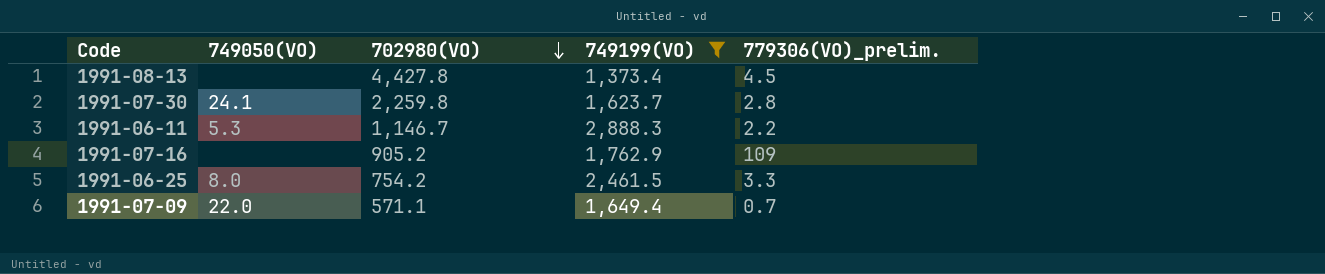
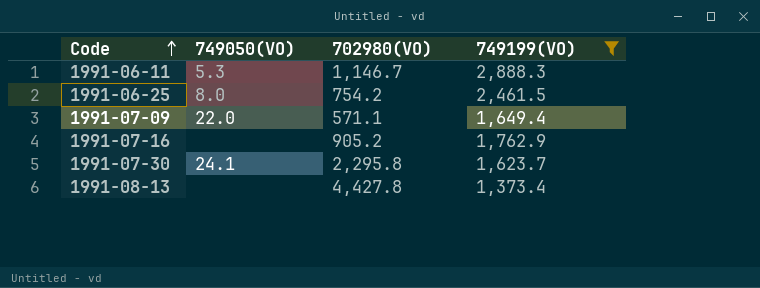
row order: 702980(VO) descending -> Code ascending
column 779306(VO)_prelim. | position: 5 -> none
1991-07-30 | 702980(VO): 2,259.8 -> 2,295.8

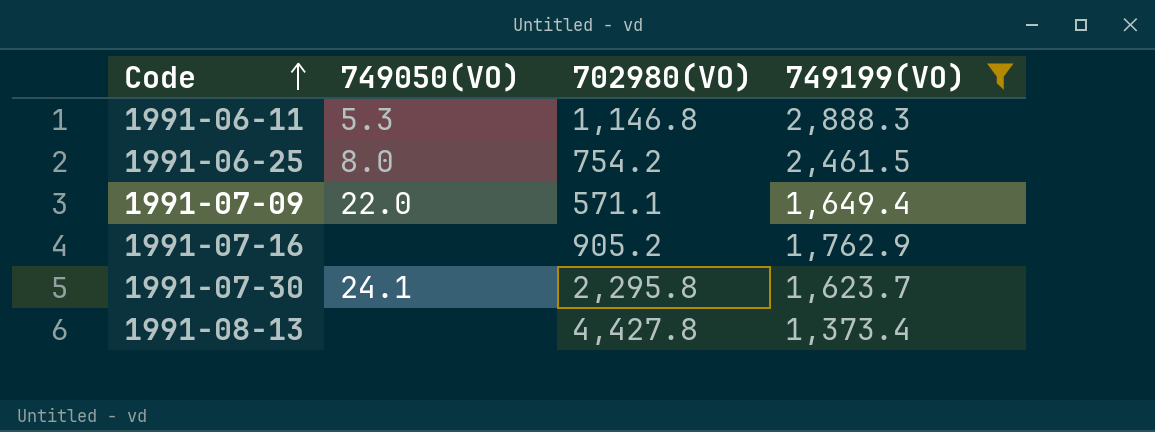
1991-06-11 | 702980(VO): 1,146.7 -> 1,146.8

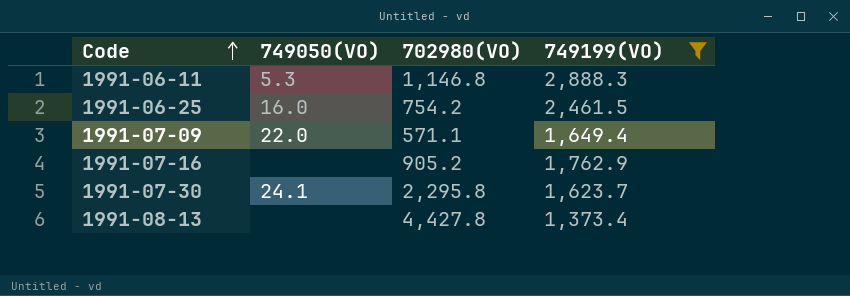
1991-06-25 | 749050(VO): 8.0 -> 16.0

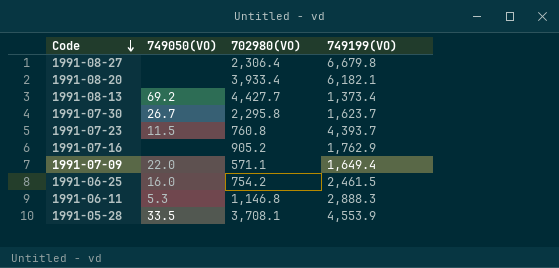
filter: 749199(VO) <= 2,888.3 -> none
row order: Code ascending -> Code descending
1991-08-13 | 749050(VO): none -> 69.2
1991-08-13 | 702980(VO): 4,427.8 -> 4,427.7
1991-07-30 | 749050(VO): 24.1 -> 26.7

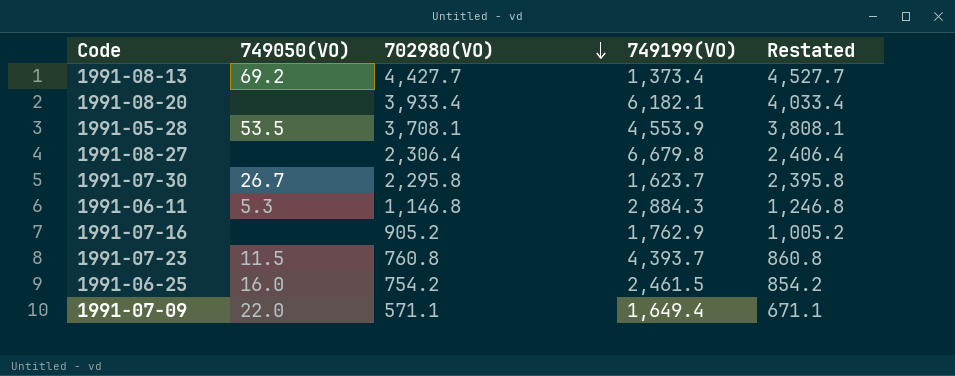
row order: Code descending -> 702980(VO) descending
column Restated | formula: none -> [702980(VO)] + 100
1991-05-28 | 749050(VO): 33.5 -> 53.5
1991-06-11 | 749199(VO): 2,888.3 -> 2,884.3

